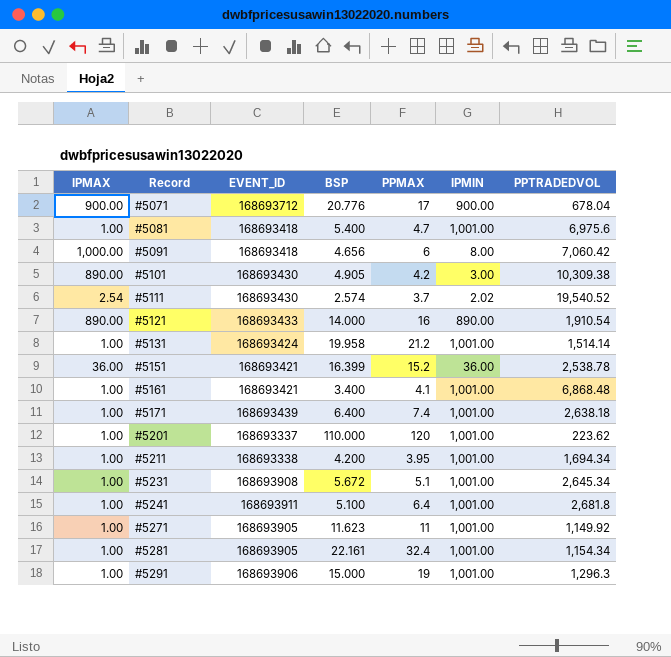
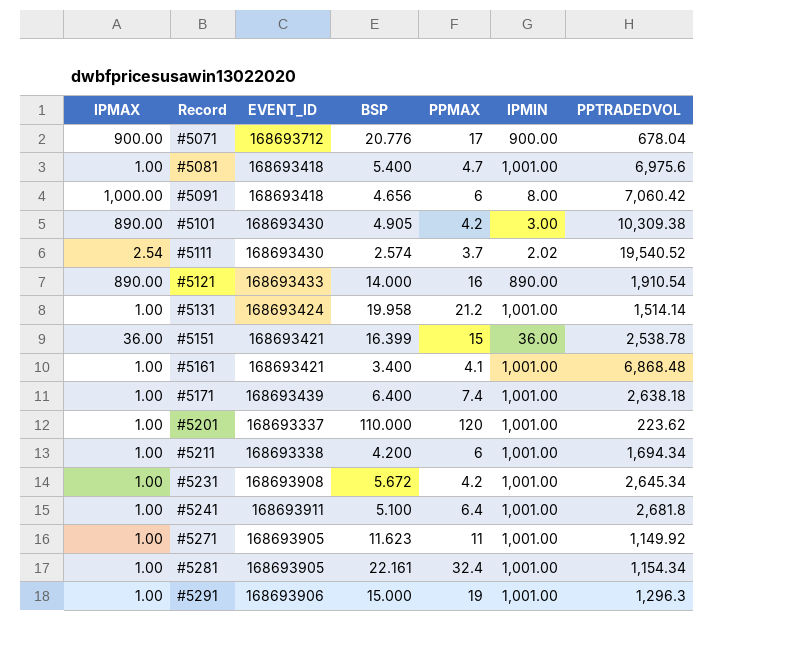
#5151 | PPMAX: 15.2 -> 15
#5211 | PPMAX: 3.95 -> 6
#5231 | PPMAX: 5.1 -> 4.2

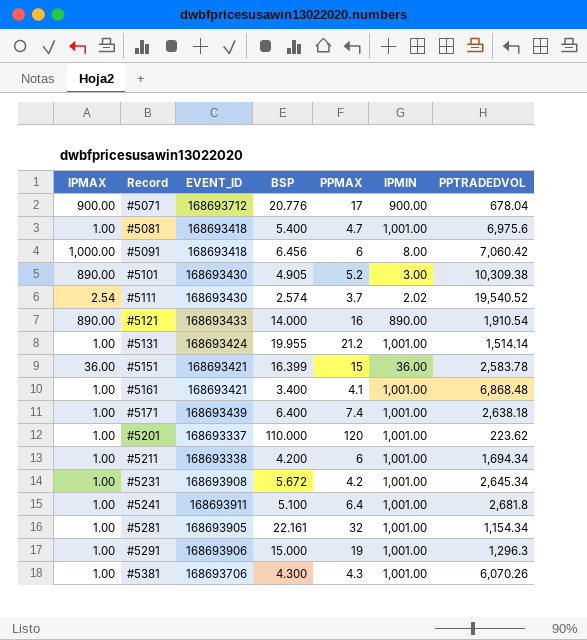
row #5271: 1.00 | 168693905 | 11.623 | 11 | 1,001.00 | 1,149.92 -> none
#5091 | BSP: 4.656 -> 6.456
#5101 | PPMAX: 4.2 -> 5.2
#5131 | BSP: 19.958 -> 19.955
#5151 | PPTRADEDVOL: 2,538.78 -> 2,583.78
#5281 | PPMAX: 32.4 -> 32
row #5381: none -> 1.00 | 168693706 | 4.300 | 4.3 | 1,001.00 | 6,070.26

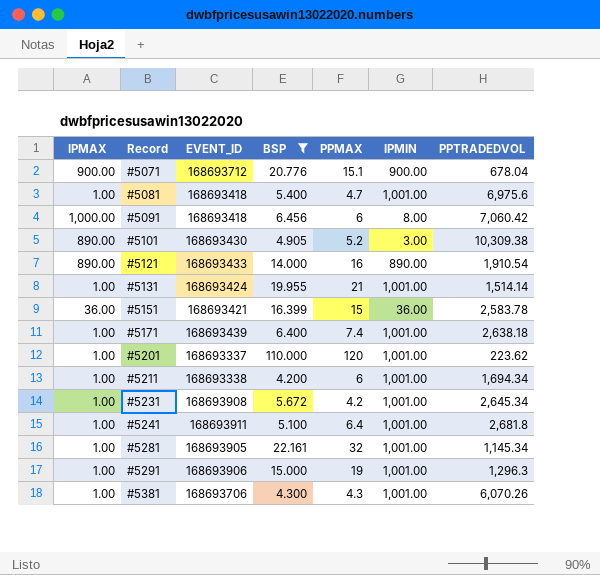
filter: none -> BSP >= 4.200
#5071 | PPMAX: 17 -> 15.1
#5131 | PPMAX: 21.2 -> 21
#5281 | PPTRADEDVOL: 1,154.34 -> 1,145.34

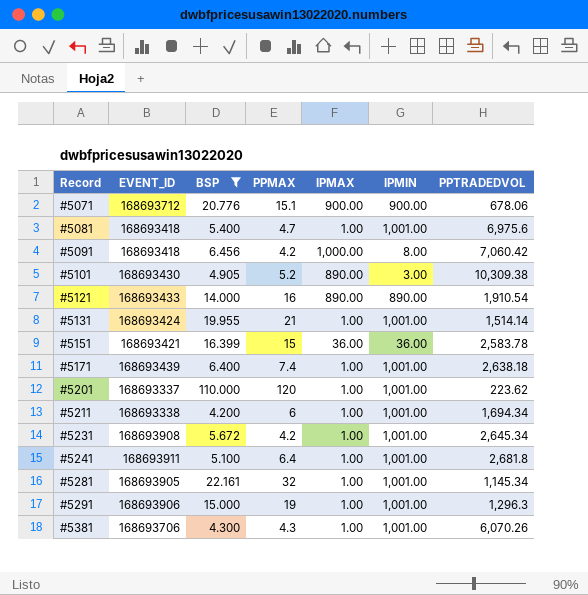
column IPMAX | position: 1 -> 5
#5071 | PPTRADEDVOL: 678.04 -> 678.06
#5091 | PPMAX: 6 -> 4.2

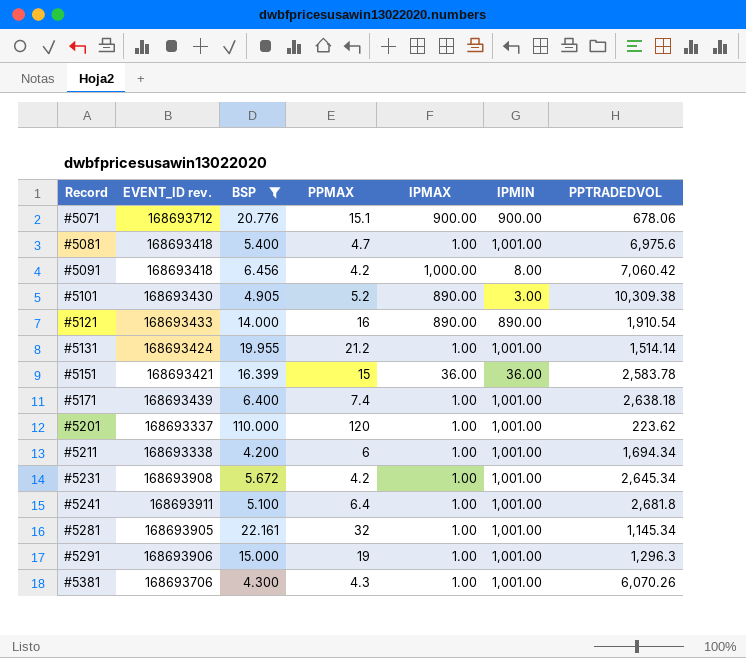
column name: EVENT_ID -> EVENT_ID rev.
#5131 | PPMAX: 21 -> 21.2

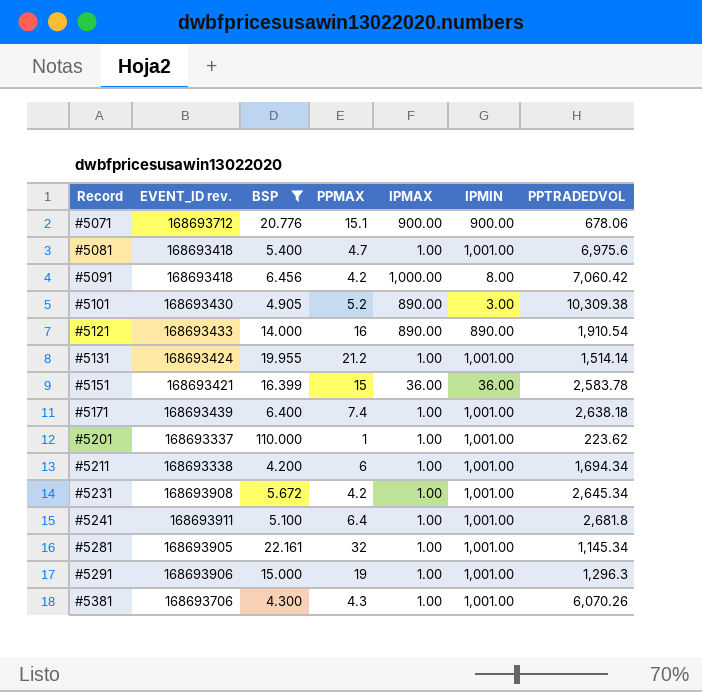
#5201 | PPMAX: 120 -> 1

